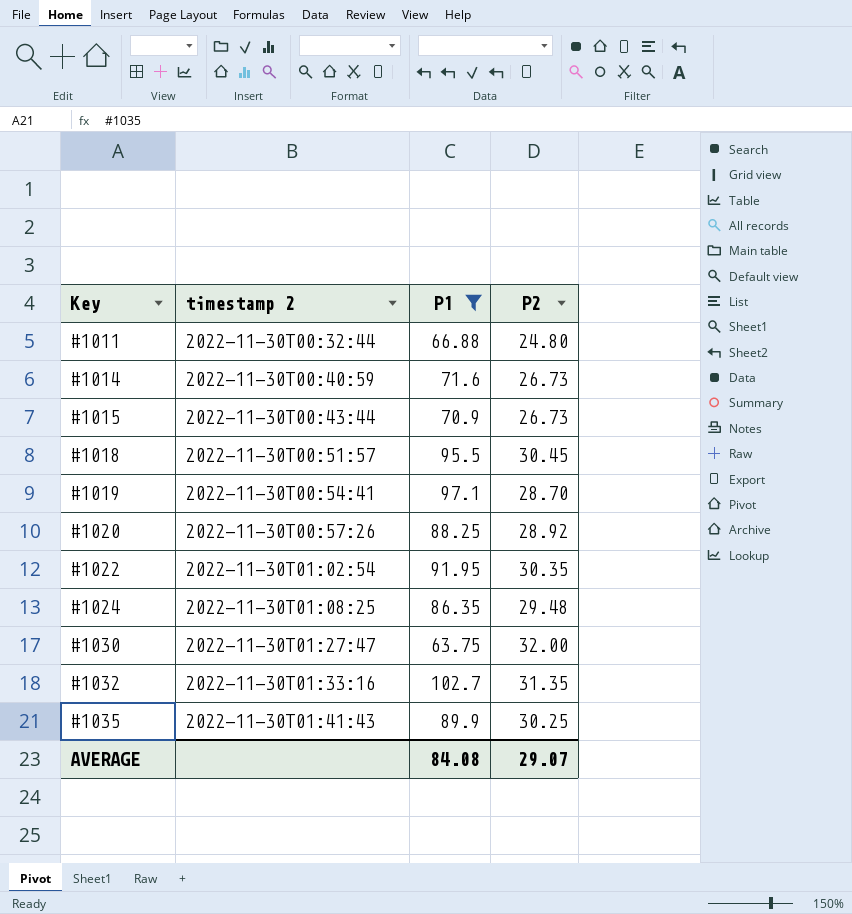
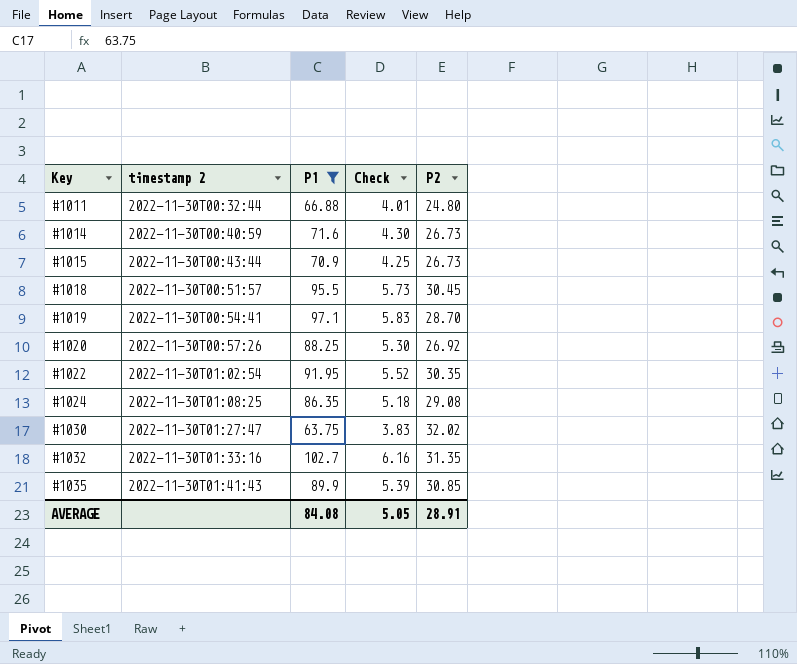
column Check | formula: none -> [P1] * 0.06
#1020 | P2: 28.92 -> 26.92
#1024 | P2: 29.48 -> 29.08
#1030 | P2: 32.00 -> 32.02
#1035 | P2: 30.25 -> 30.85
AVERAGE | P2: 29.07 -> 28.91

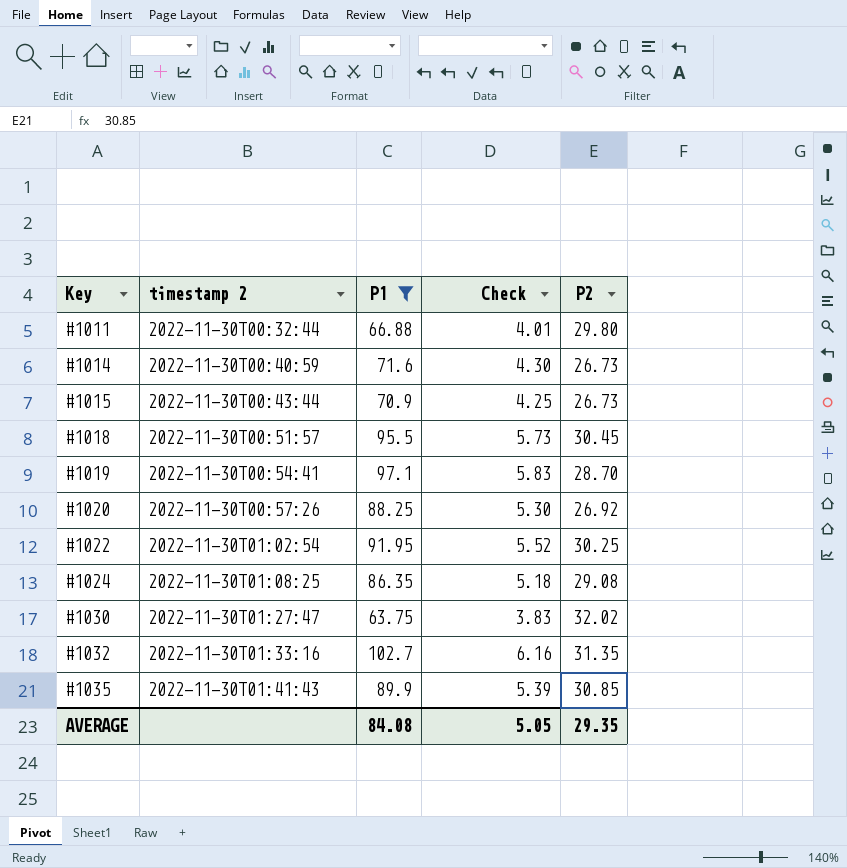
#1011 | P2: 24.80 -> 29.80
#1022 | P2: 30.35 -> 30.25
AVERAGE | P2: 28.91 -> 29.35

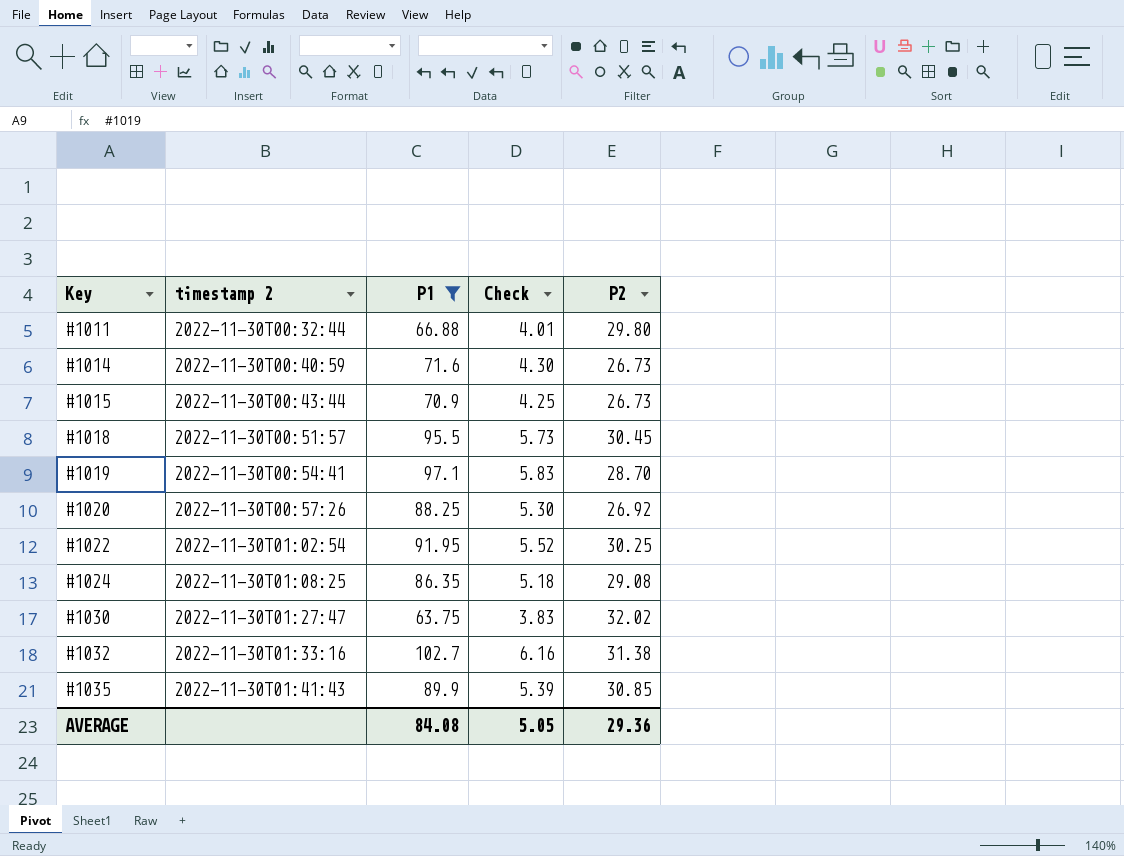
#1032 | P2: 31.35 -> 31.38
AVERAGE | P2: 29.35 -> 29.36

